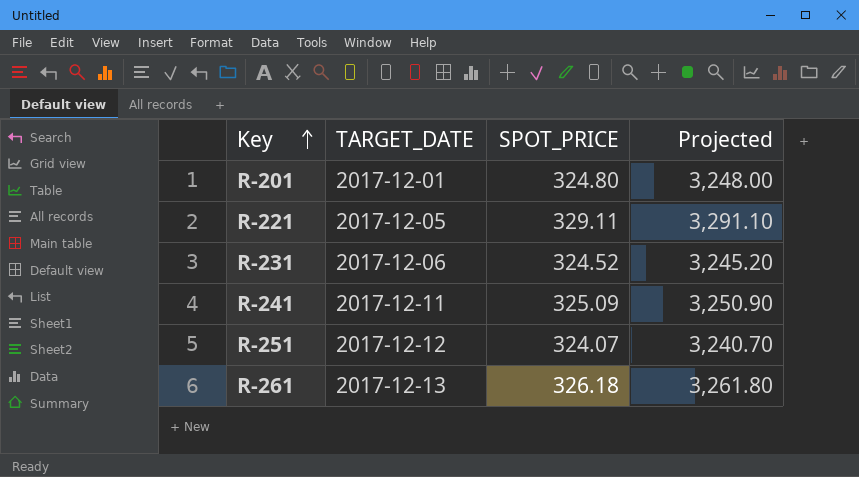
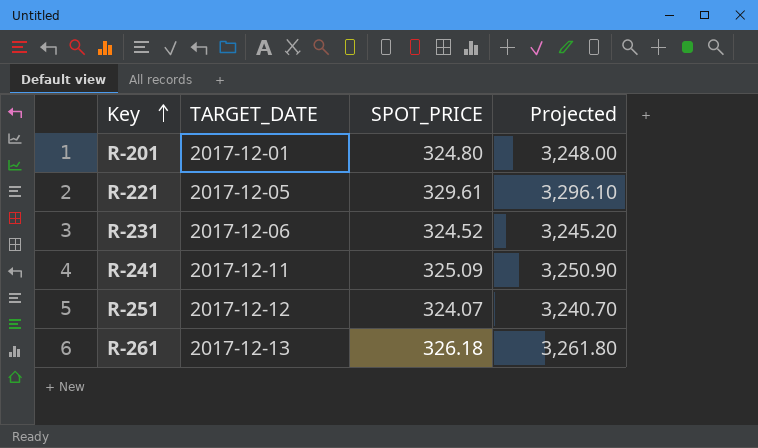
R-221 | SPOT_PRICE: 329.11 -> 329.61
R-221 | Projected: 3,291.10 -> 3,296.10

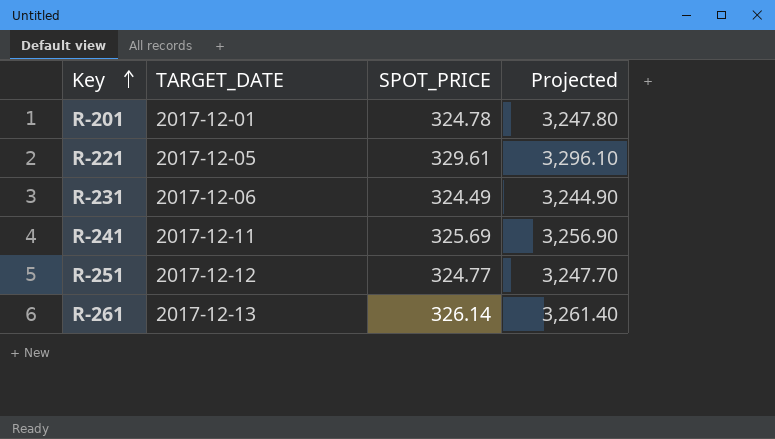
R-201 | SPOT_PRICE: 324.80 -> 324.78
R-201 | Projected: 3,248.00 -> 3,247.80
R-231 | SPOT_PRICE: 324.52 -> 324.49
R-231 | Projected: 3,245.20 -> 3,244.90
R-241 | SPOT_PRICE: 325.09 -> 325.69
R-241 | Projected: 3,250.90 -> 3,256.90
R-251 | SPOT_PRICE: 324.07 -> 324.77
R-251 | Projected: 3,240.70 -> 3,247.70
R-261 | SPOT_PRICE: 326.18 -> 326.14
R-261 | Projected: 3,261.80 -> 3,261.40

